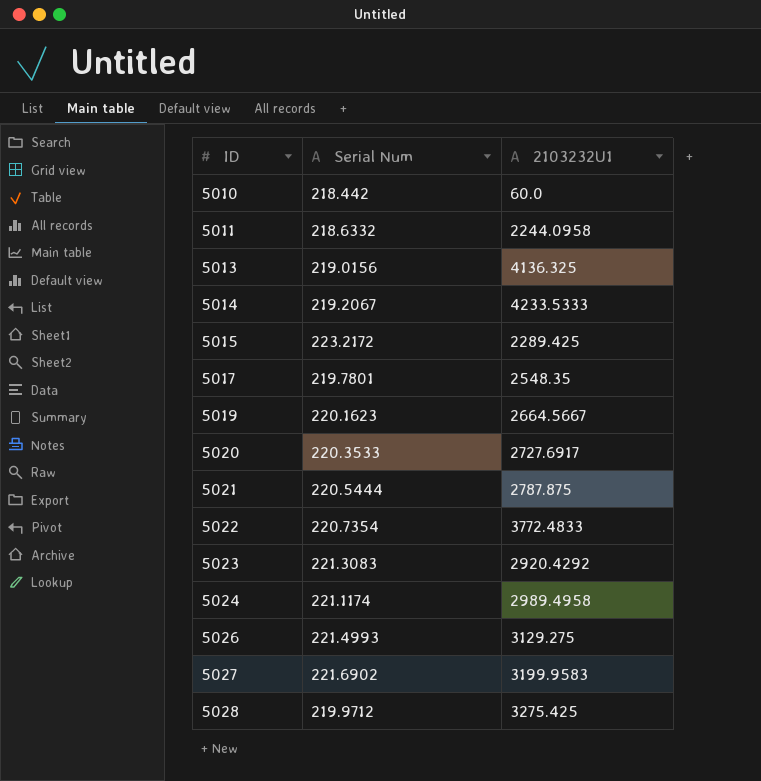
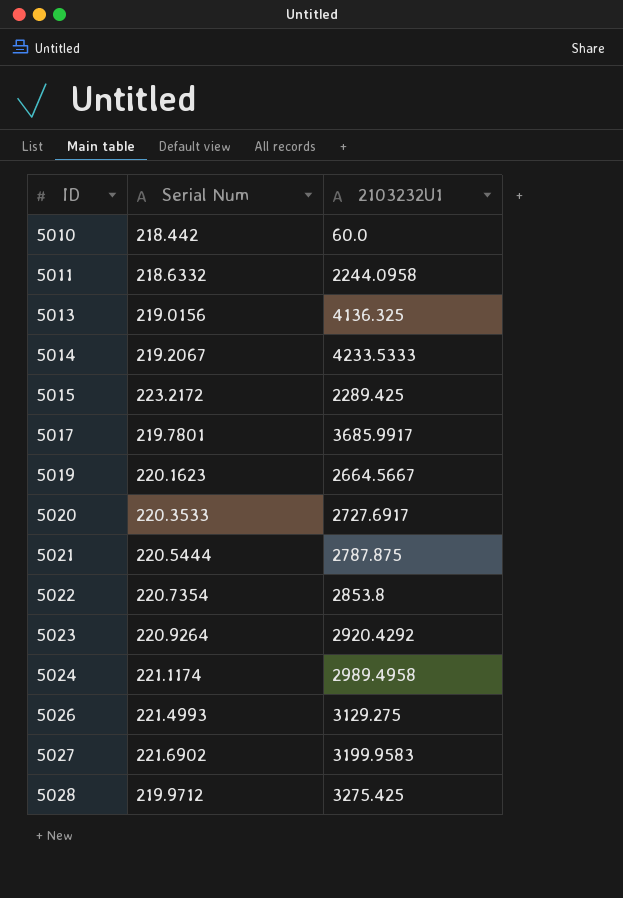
5017 | 2103232U1: 2548.35 -> 3685.9917
5022 | 2103232U1: 3772.4833 -> 2853.8
5023 | Serial Num: 221.3083 -> 220.9264

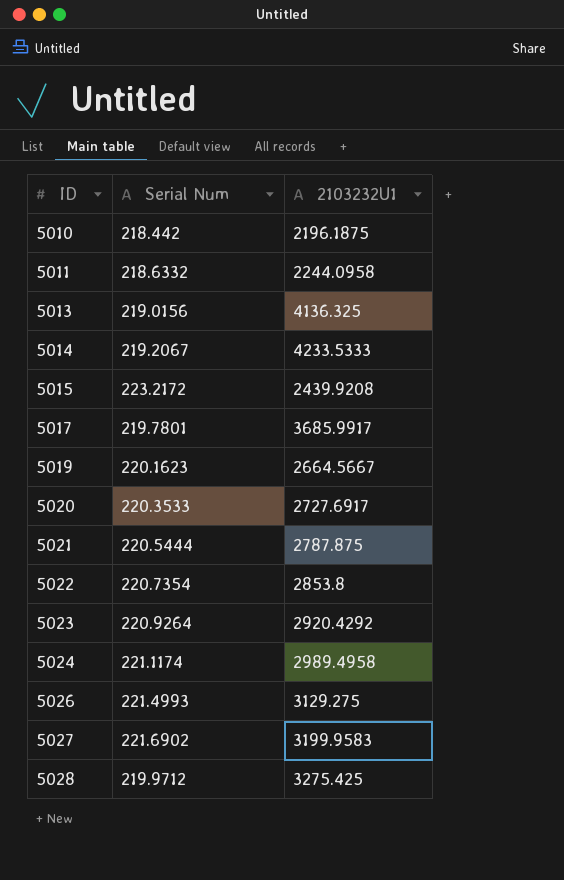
5010 | 2103232U1: 60.0 -> 2196.1875
5015 | 2103232U1: 2289.425 -> 2439.9208

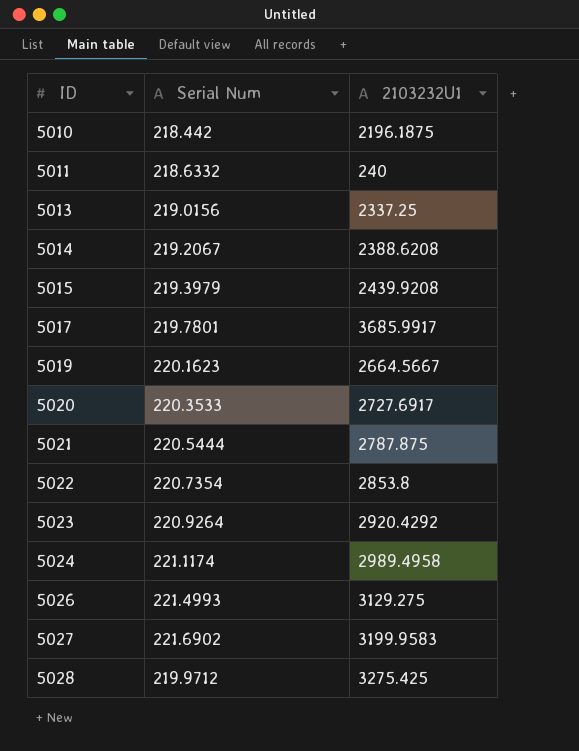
5011 | 2103232U1: 2244.0958 -> 240
5013 | 2103232U1: 4136.325 -> 2337.25
5014 | 2103232U1: 4233.5333 -> 2388.6208
5015 | Serial Num: 223.2172 -> 219.3979

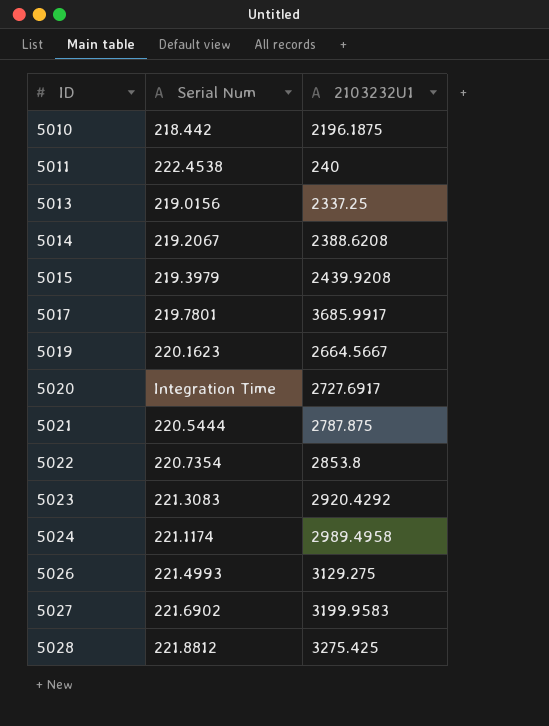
5011 | Serial Num: 218.6332 -> 222.4538
5020 | Serial Num: 220.3533 -> Integration Time
5023 | Serial Num: 220.9264 -> 221.3083
5028 | Serial Num: 219.9712 -> 221.8812

